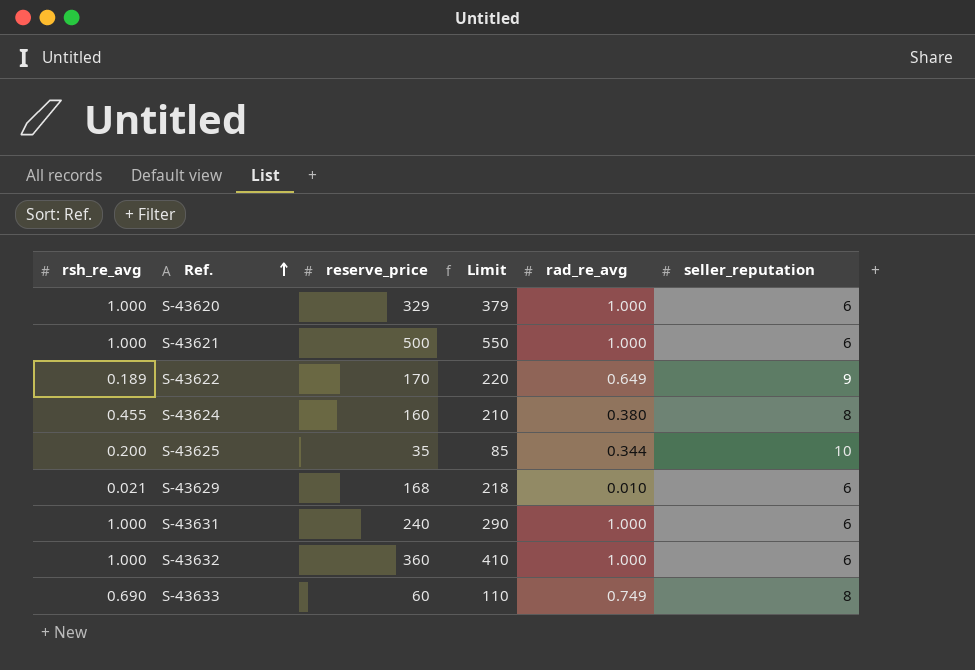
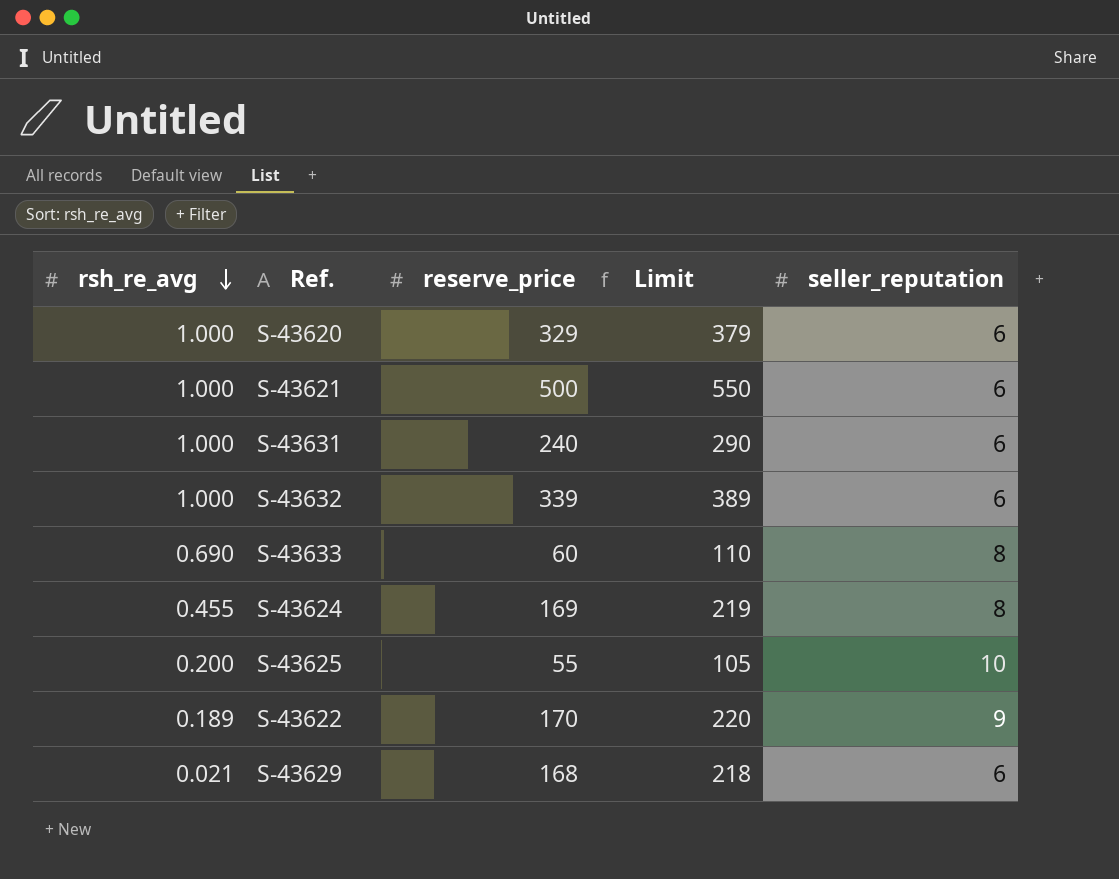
row order: Ref. ascending -> rsh_re_avg descending
column rad_re_avg | position: 5 -> none
S-43632 | reserve_price: 360 -> 339
S-43632 | Limit: 410 -> 389
S-43624 | reserve_price: 160 -> 169
S-43624 | Limit: 210 -> 219
S-43625 | reserve_price: 35 -> 55
S-43625 | Limit: 85 -> 105

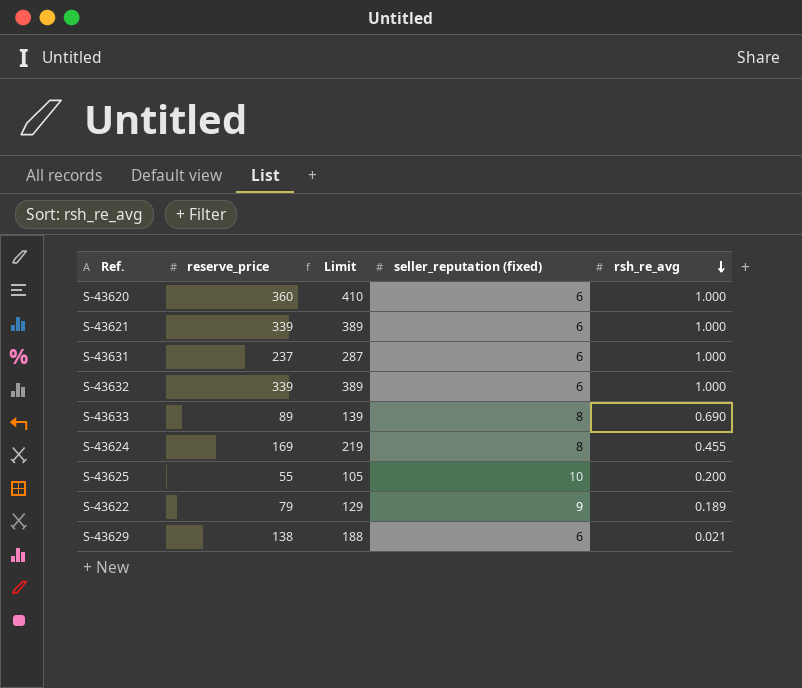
column name: seller_reputation -> seller_reputation (fixed)
column rsh_re_avg | position: 1 -> 5
S-43620 | reserve_price: 329 -> 360
S-43620 | Limit: 379 -> 410
S-43621 | reserve_price: 500 -> 339
S-43621 | Limit: 550 -> 389
S-43631 | reserve_price: 240 -> 237
S-43631 | Limit: 290 -> 287
S-43633 | reserve_price: 60 -> 89
S-43633 | Limit: 110 -> 139
S-43622 | reserve_price: 170 -> 79
S-43622 | Limit: 220 -> 129
S-43629 | reserve_price: 168 -> 138
S-43629 | Limit: 218 -> 188

